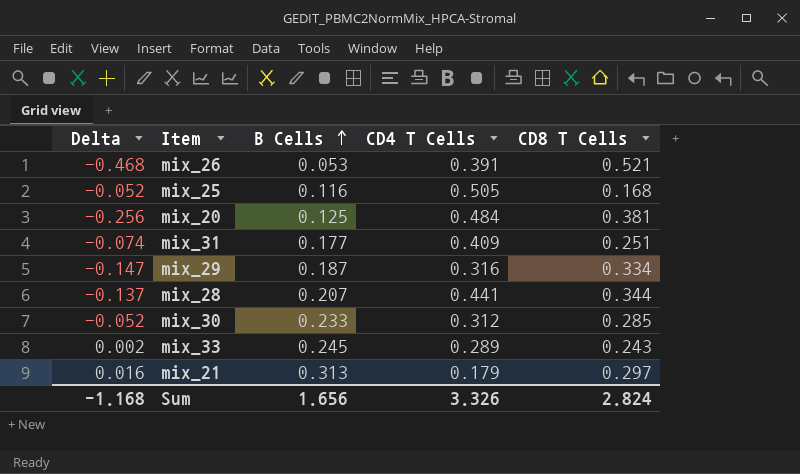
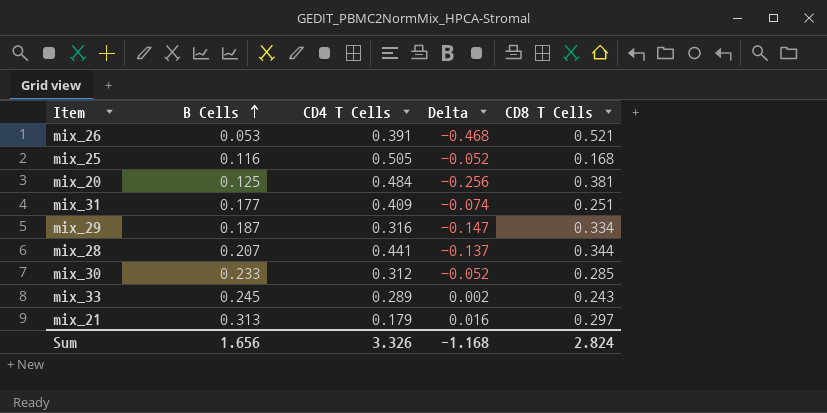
column Delta | position: 1 -> 4

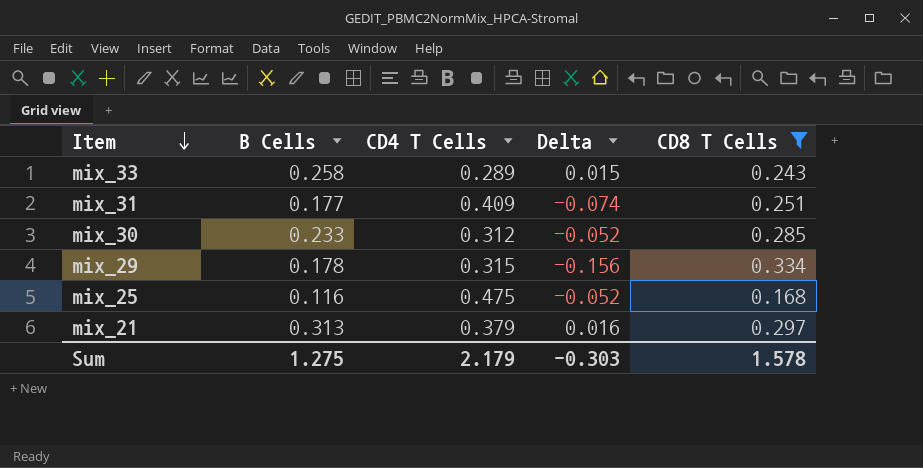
filter: none -> CD8 T Cells <= 0.334
row order: B Cells ascending -> Item descending
mix_33 | B Cells: 0.245 -> 0.258
mix_33 | Delta: 0.002 -> 0.015
mix_29 | B Cells: 0.187 -> 0.178
mix_29 | CD4 T Cells: 0.316 -> 0.315
mix_29 | Delta: -0.147 -> -0.156
mix_25 | CD4 T Cells: 0.505 -> 0.475
mix_21 | CD4 T Cells: 0.179 -> 0.379
Sum | B Cells: 1.656 -> 1.275
Sum | CD4 T Cells: 3.326 -> 2.179
Sum | Delta: -1.168 -> -0.303
Sum | CD8 T Cells: 2.824 -> 1.578

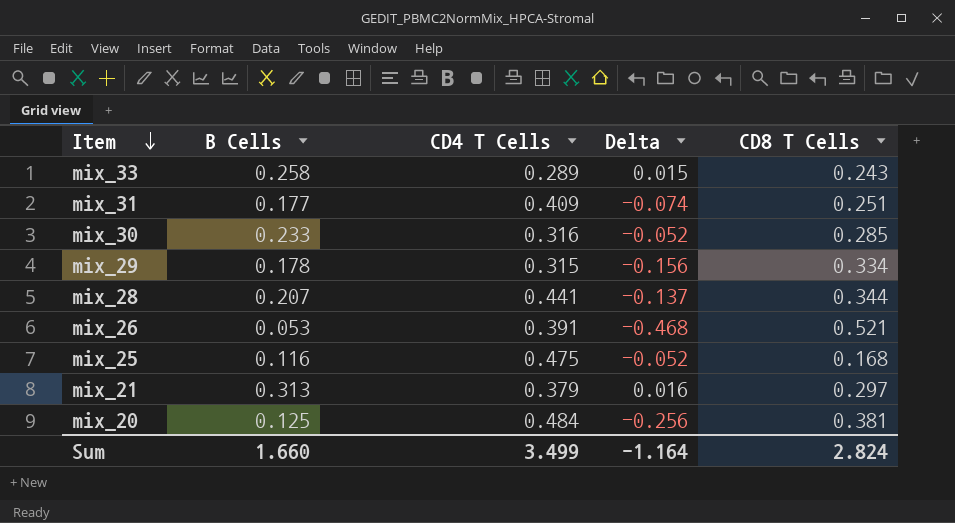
filter: CD8 T Cells <= 0.334 -> none
mix_30 | CD4 T Cells: 0.312 -> 0.316
Sum | B Cells: 1.275 -> 1.660
Sum | CD4 T Cells: 2.179 -> 3.499
Sum | Delta: -0.303 -> -1.164
Sum | CD8 T Cells: 1.578 -> 2.824

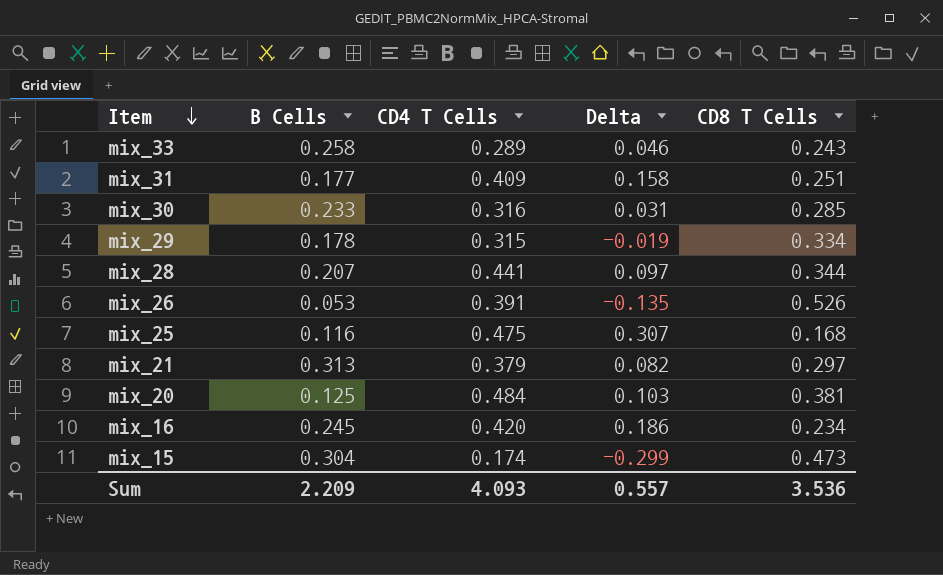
column Delta | formula: [B Cells] - [CD8 T Cells] -> [CD4 T Cells] - [CD8 T Cells]
mix_26 | CD8 T Cells: 0.521 -> 0.526
row mix_16: none -> 0.245 | 0.420 | 0.186 | 0.234
row mix_15: none -> 0.304 | 0.174 | -0.299 | 0.473
Sum | B Cells: 1.660 -> 2.209
Sum | CD4 T Cells: 3.499 -> 4.093
Sum | Delta: -1.164 -> 0.557
Sum | CD8 T Cells: 2.824 -> 3.536

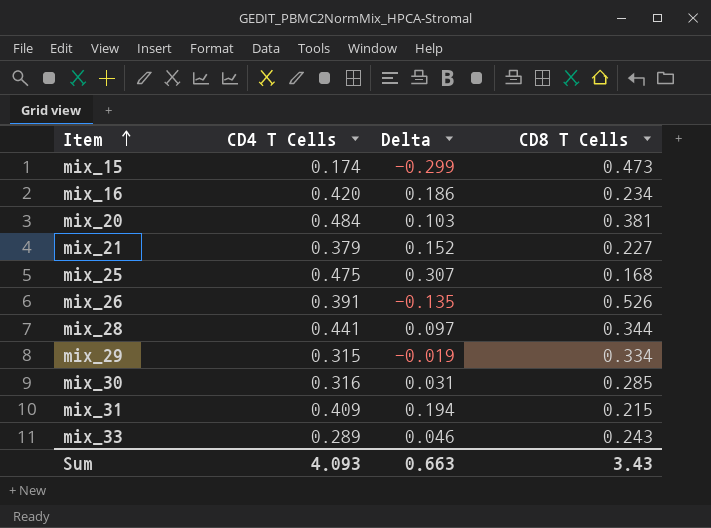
row order: Item descending -> Item ascending
column B Cells | position: 2 -> none
mix_21 | Delta: 0.082 -> 0.152
mix_21 | CD8 T Cells: 0.297 -> 0.227
mix_31 | Delta: 0.158 -> 0.194
mix_31 | CD8 T Cells: 0.251 -> 0.215
Sum | Delta: 0.557 -> 0.663
Sum | CD8 T Cells: 3.536 -> 3.43

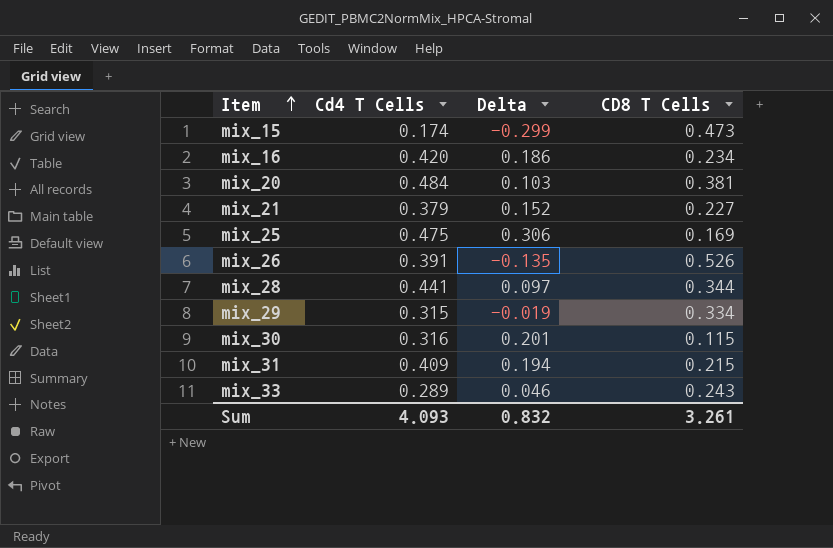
column name: CD4 T Cells -> Cd4 T Cells
mix_25 | Delta: 0.307 -> 0.306
mix_25 | CD8 T Cells: 0.168 -> 0.169
mix_30 | Delta: 0.031 -> 0.201
mix_30 | CD8 T Cells: 0.285 -> 0.115
Sum | Delta: 0.663 -> 0.832
Sum | CD8 T Cells: 3.43 -> 3.261

